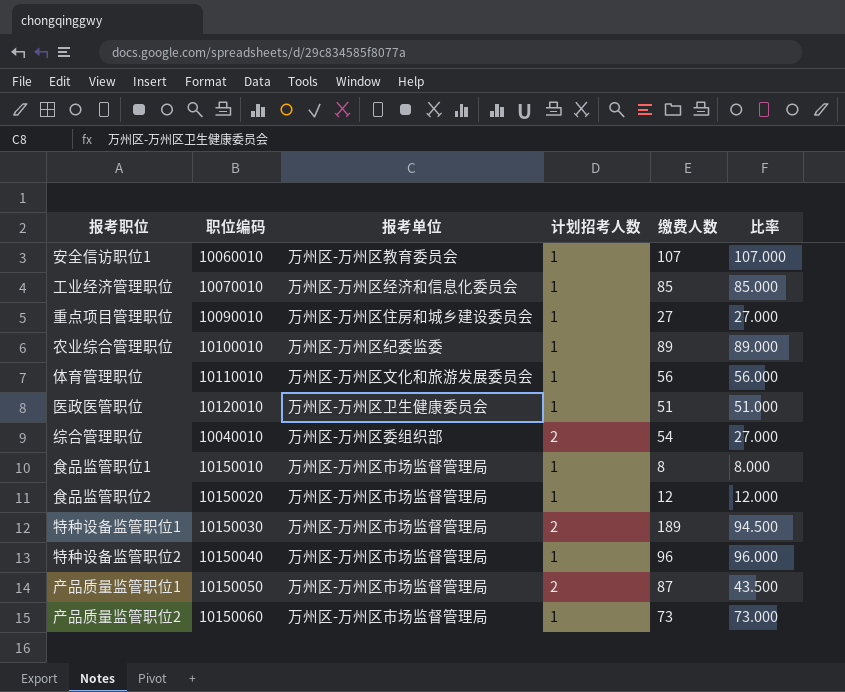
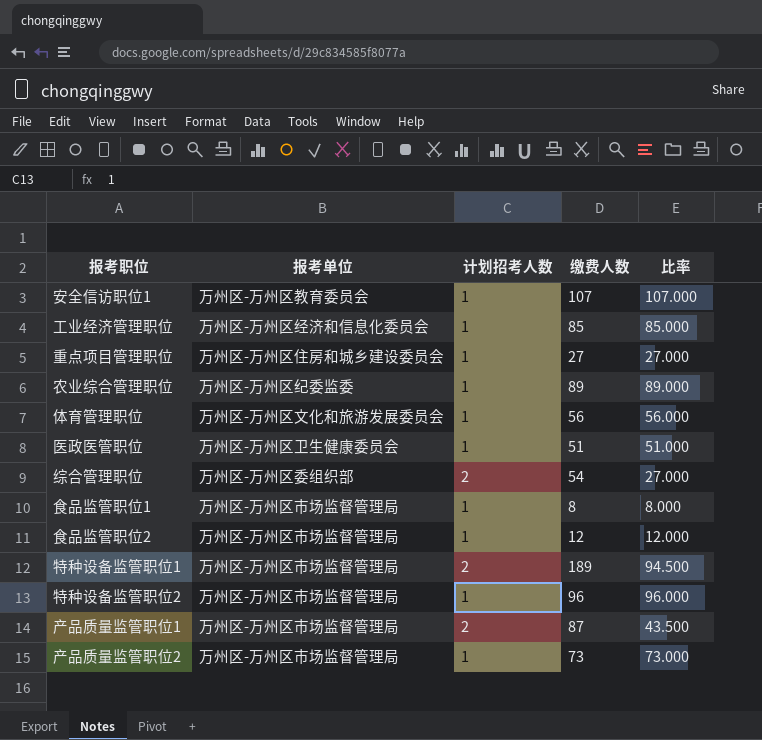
column 职位编码 | position: 2 -> none

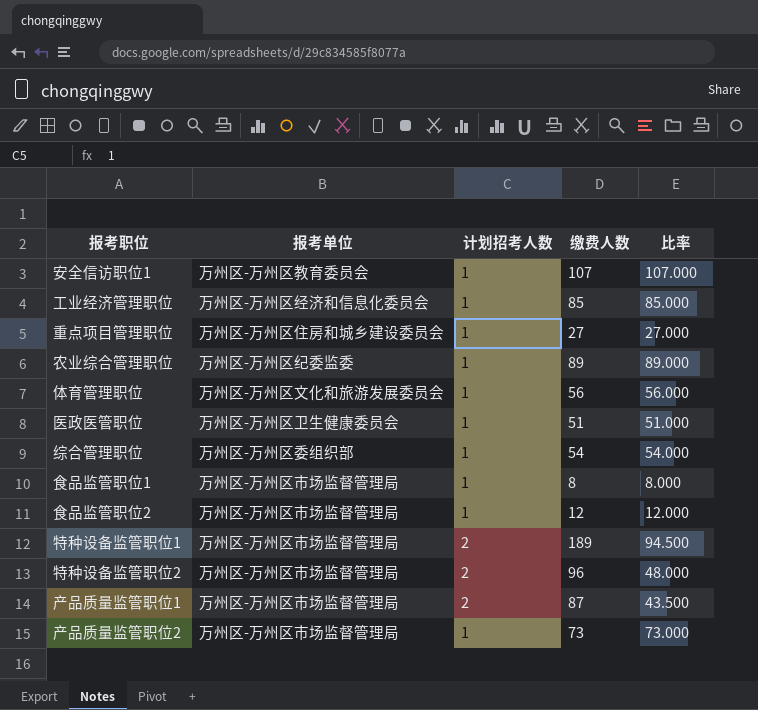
综合管理职位 | 计划招考人数: 2 -> 1
综合管理职位 | 比率: 27.000 -> 54.000
特种设备监管职位2 | 计划招考人数: 1 -> 2
特种设备监管职位2 | 比率: 96.000 -> 48.000

